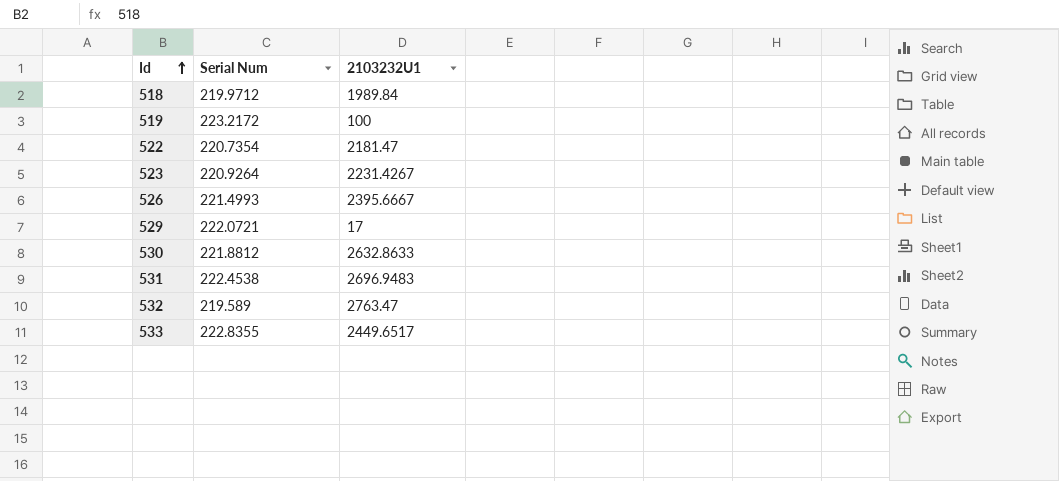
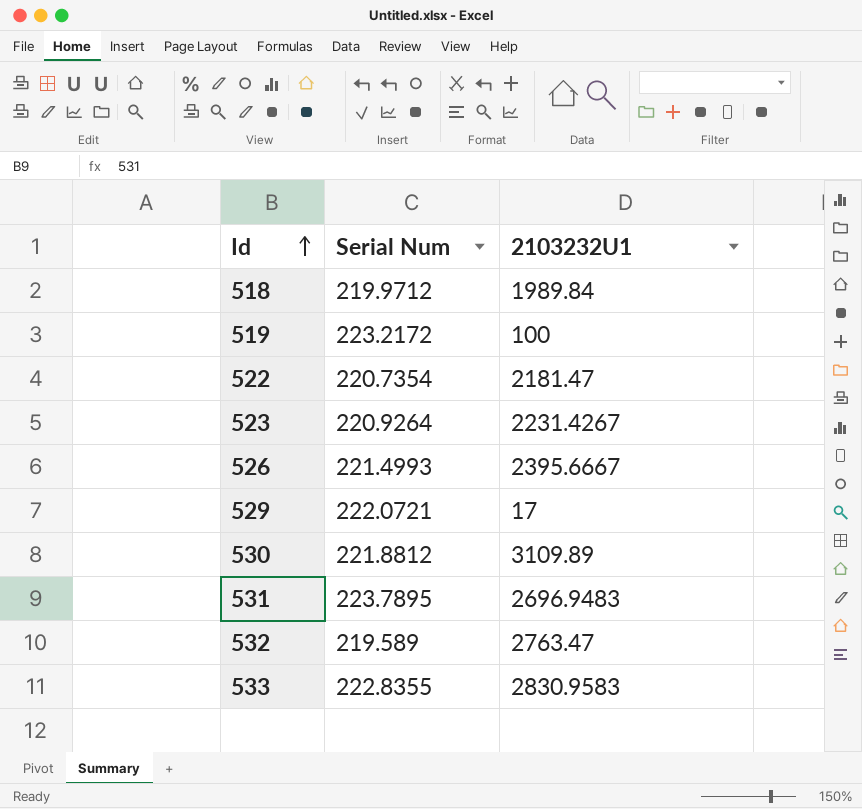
530 | 2103232U1: 2632.8633 -> 3109.89
531 | Serial Num: 222.4538 -> 223.7895
533 | 2103232U1: 2449.6517 -> 2830.9583

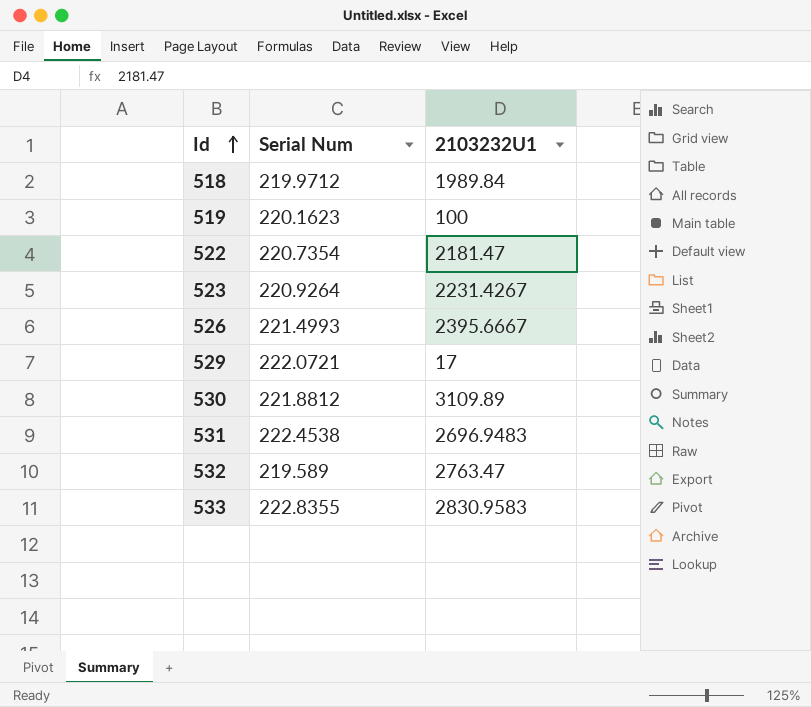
519 | Serial Num: 223.2172 -> 220.1623
531 | Serial Num: 223.7895 -> 222.4538

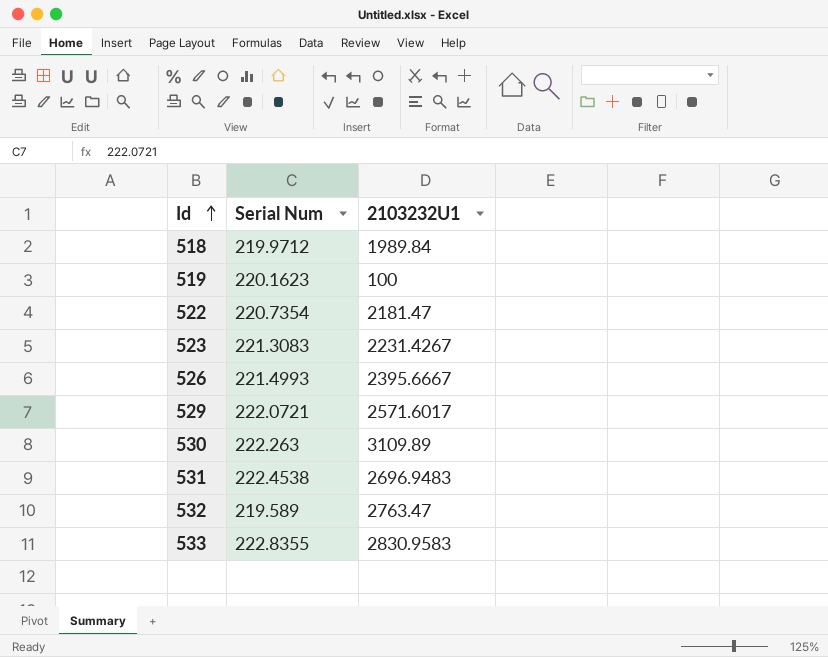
523 | Serial Num: 220.9264 -> 221.3083
529 | 2103232U1: 17 -> 2571.6017
530 | Serial Num: 221.8812 -> 222.263

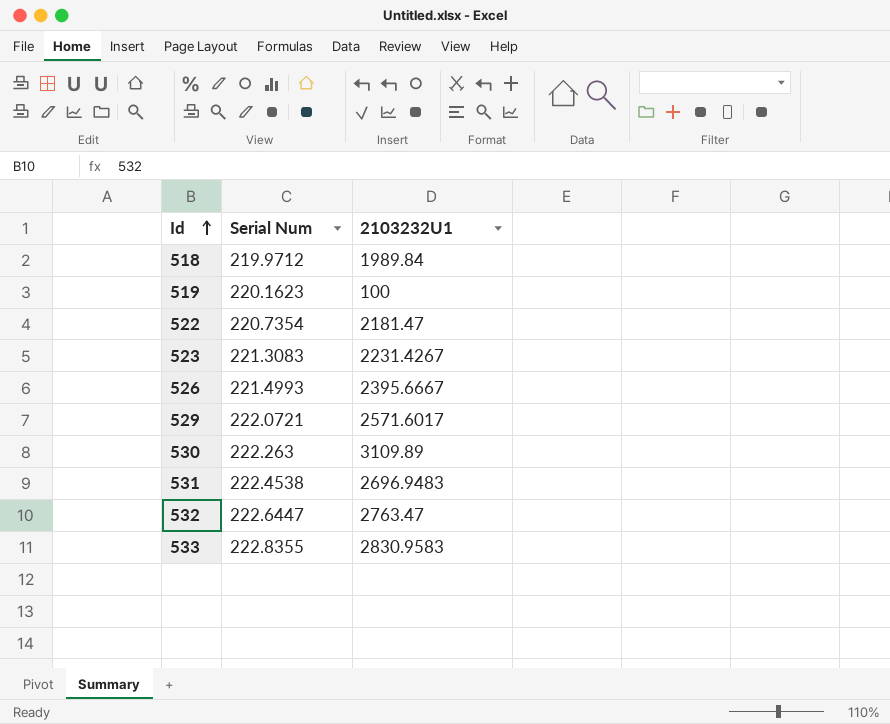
532 | Serial Num: 219.589 -> 222.6447

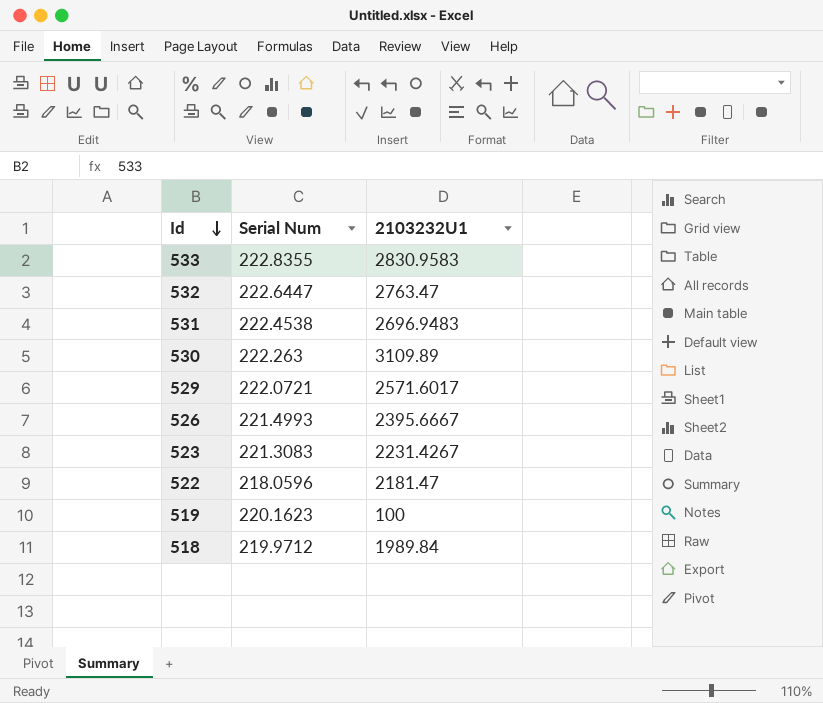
row order: Id ascending -> Id descending
522 | Serial Num: 220.7354 -> 218.0596

